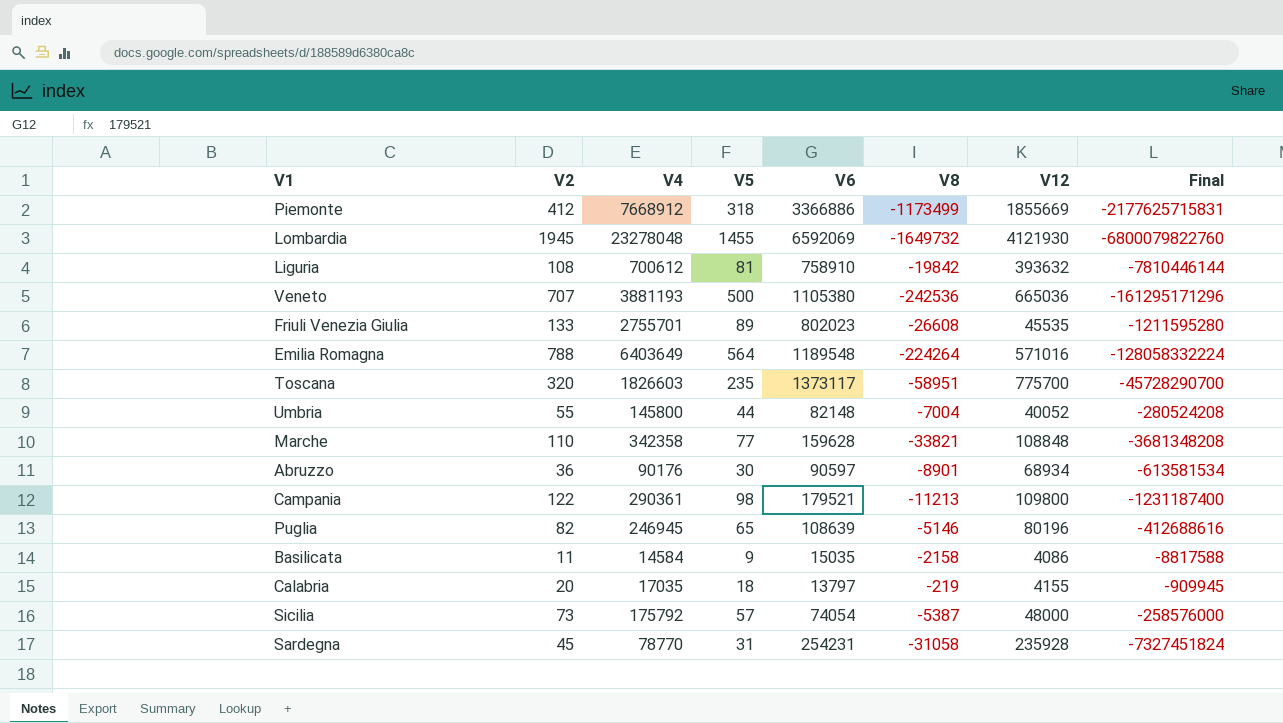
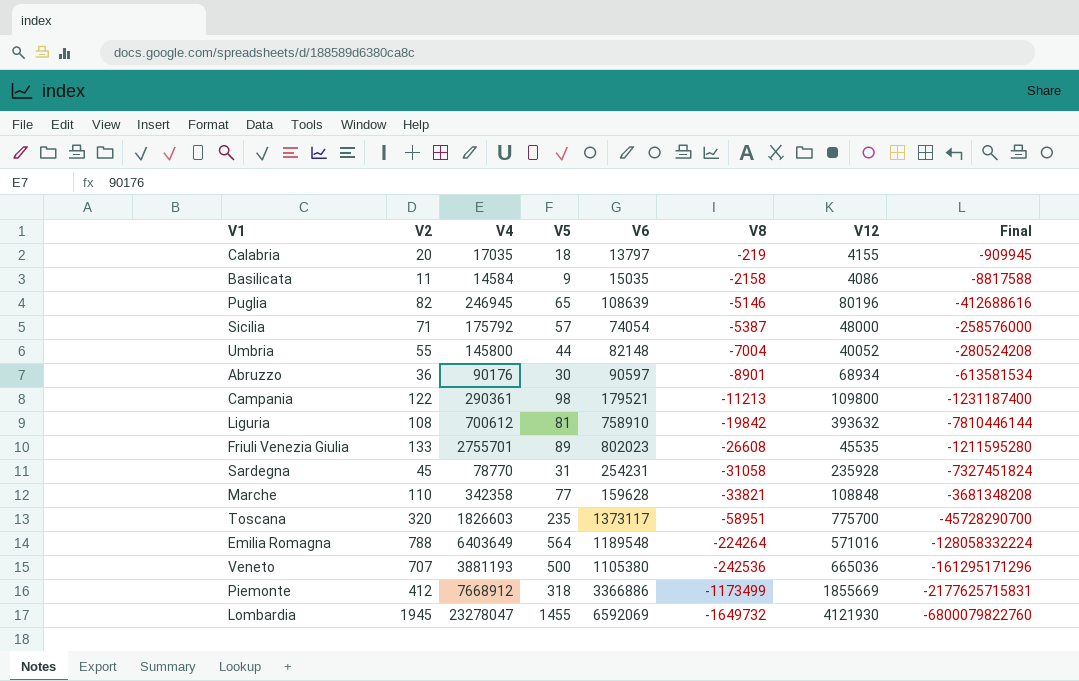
row order: none -> V8 descending
Sicilia | V2: 73 -> 71
Lombardia | V4: 23278048 -> 23278047

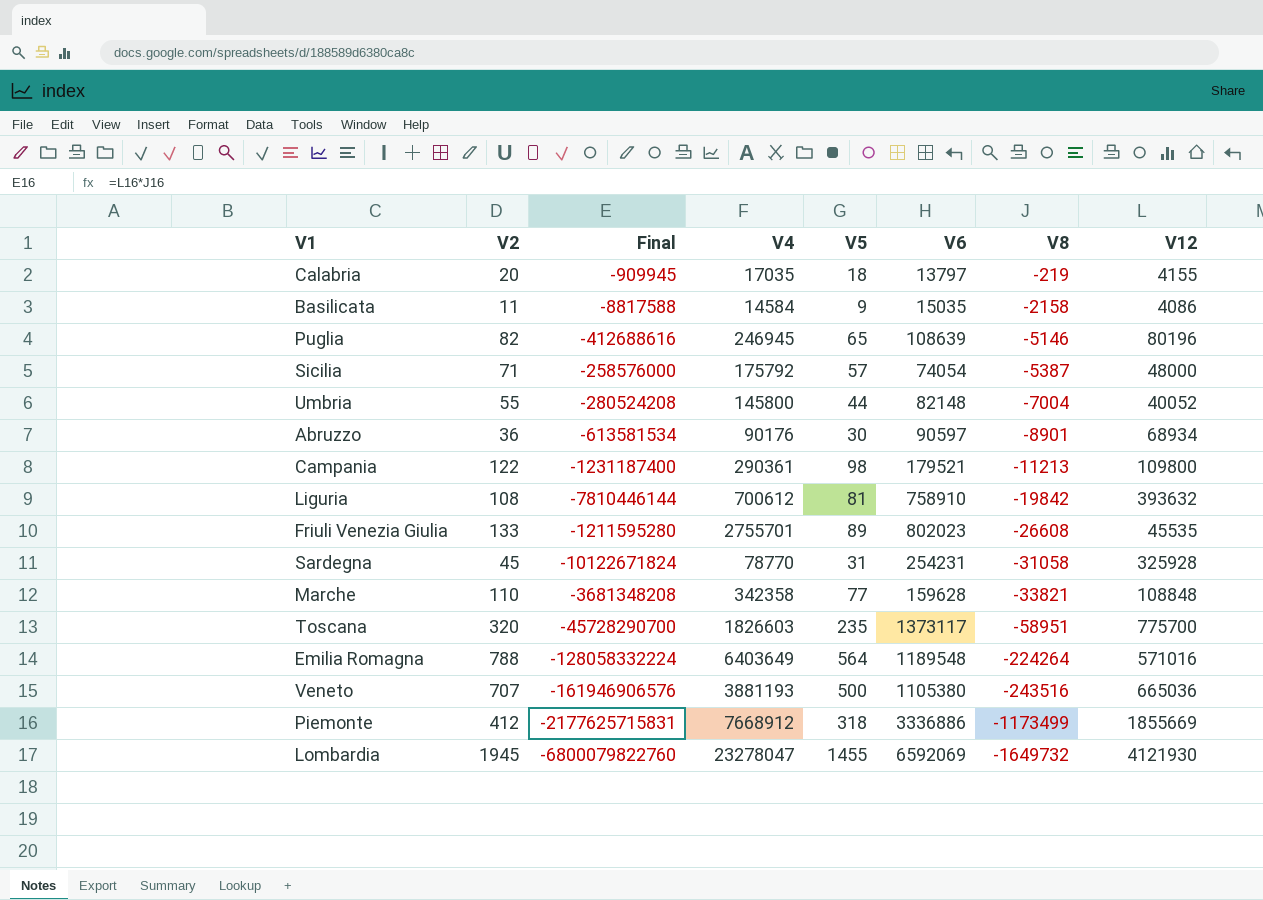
column Final | position: 8 -> 3
Sardegna | Final: -7327451824 -> -10122671824
Sardegna | V12: 235928 -> 325928
Veneto | Final: -161295171296 -> -161946906576
Veneto | V8: -242536 -> -243516
Piemonte | V6: 3366886 -> 3336886

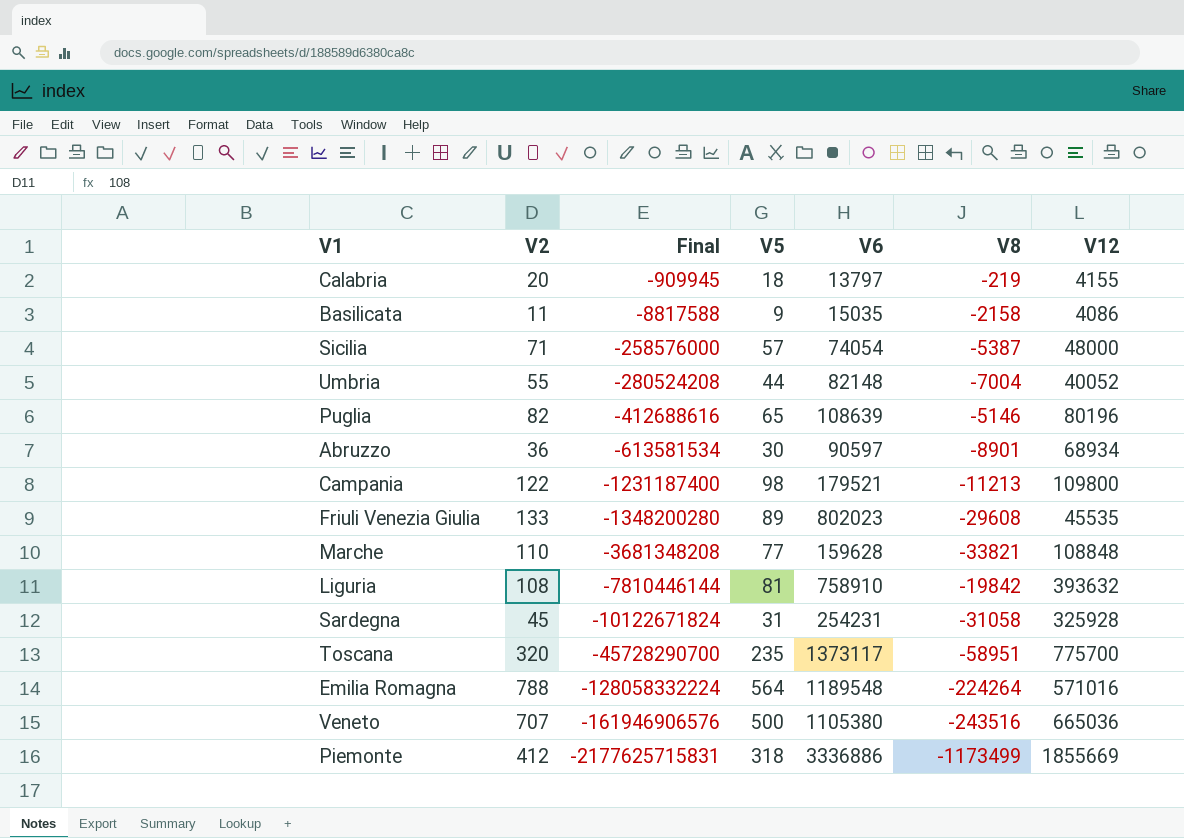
row order: V8 descending -> Final descending
column V4 | position: 4 -> none
row Lombardia: 1945 | -6800079822760 | 23278047 | 1455 | 6592069 | -1649732 | 4121930 -> none
Friuli Venezia Giulia | Final: -1211595280 -> -1348200280
Friuli Venezia Giulia | V8: -26608 -> -29608

